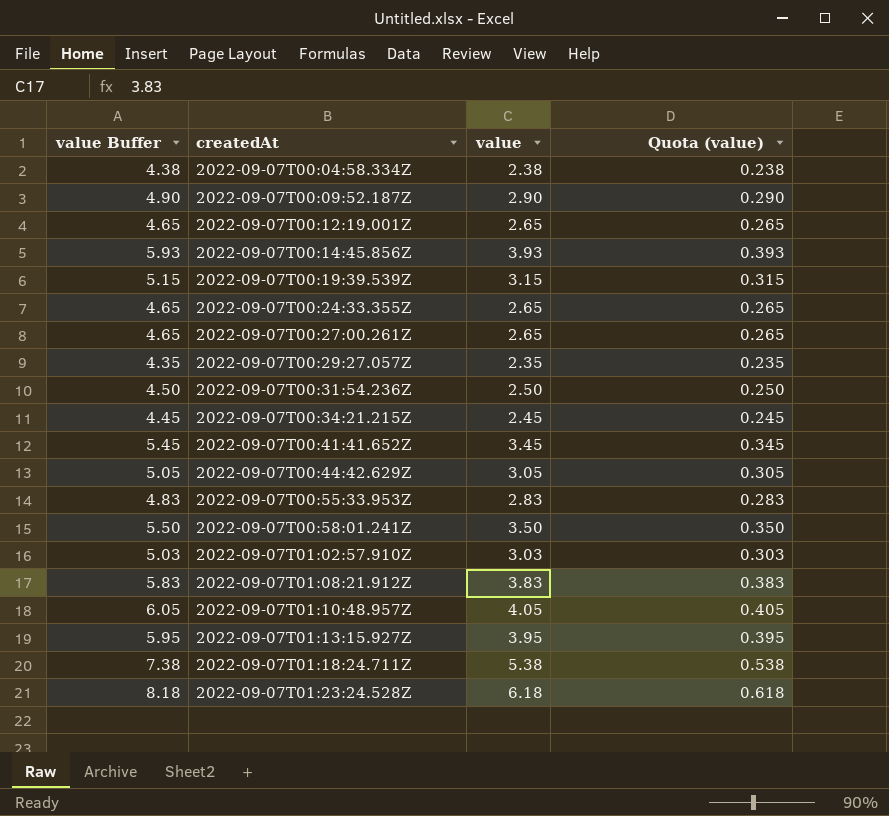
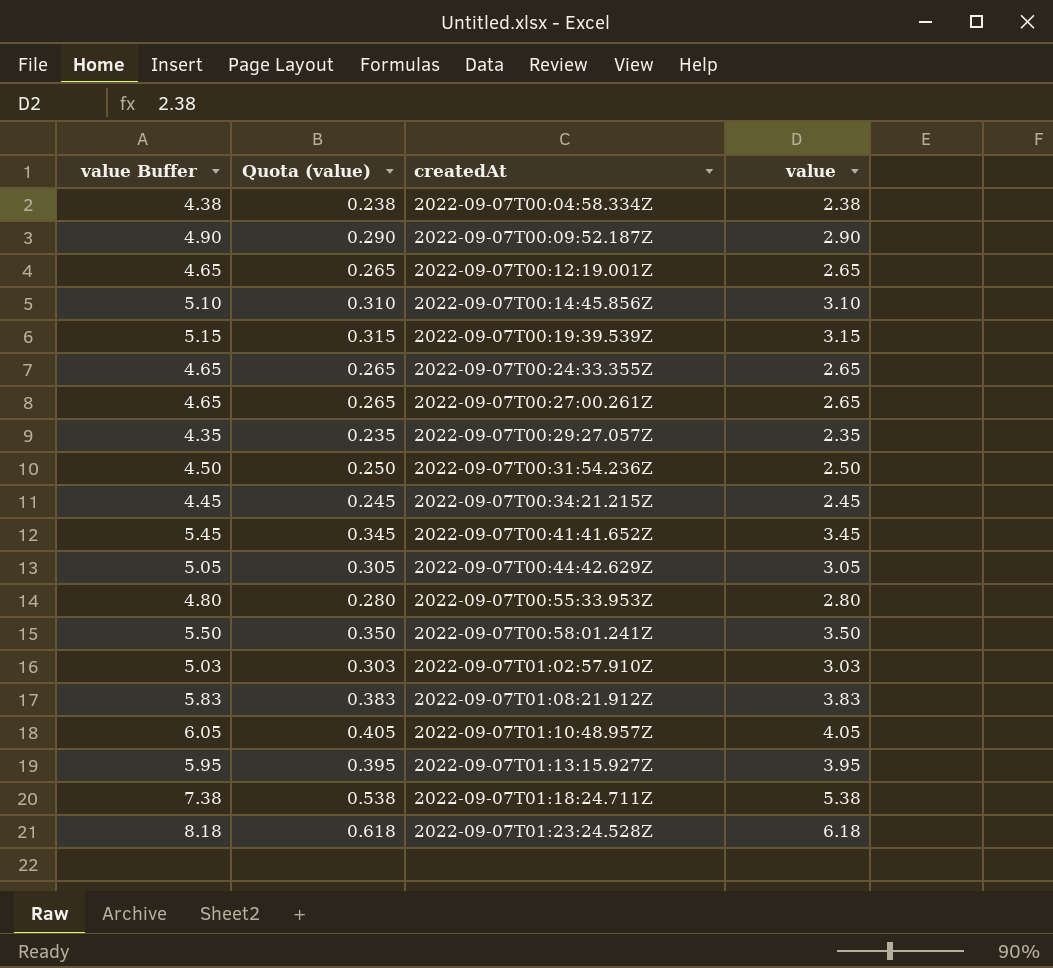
column Quota (value) | position: 4 -> 2
2022-09-07T00:14:45.856Z | value Buffer: 5.93 -> 5.10
2022-09-07T00:14:45.856Z | Quota (value): 0.393 -> 0.310
2022-09-07T00:14:45.856Z | value: 3.93 -> 3.10
2022-09-07T00:55:33.953Z | value Buffer: 4.83 -> 4.80
2022-09-07T00:55:33.953Z | Quota (value): 0.283 -> 0.280
2022-09-07T00:55:33.953Z | value: 2.83 -> 2.80

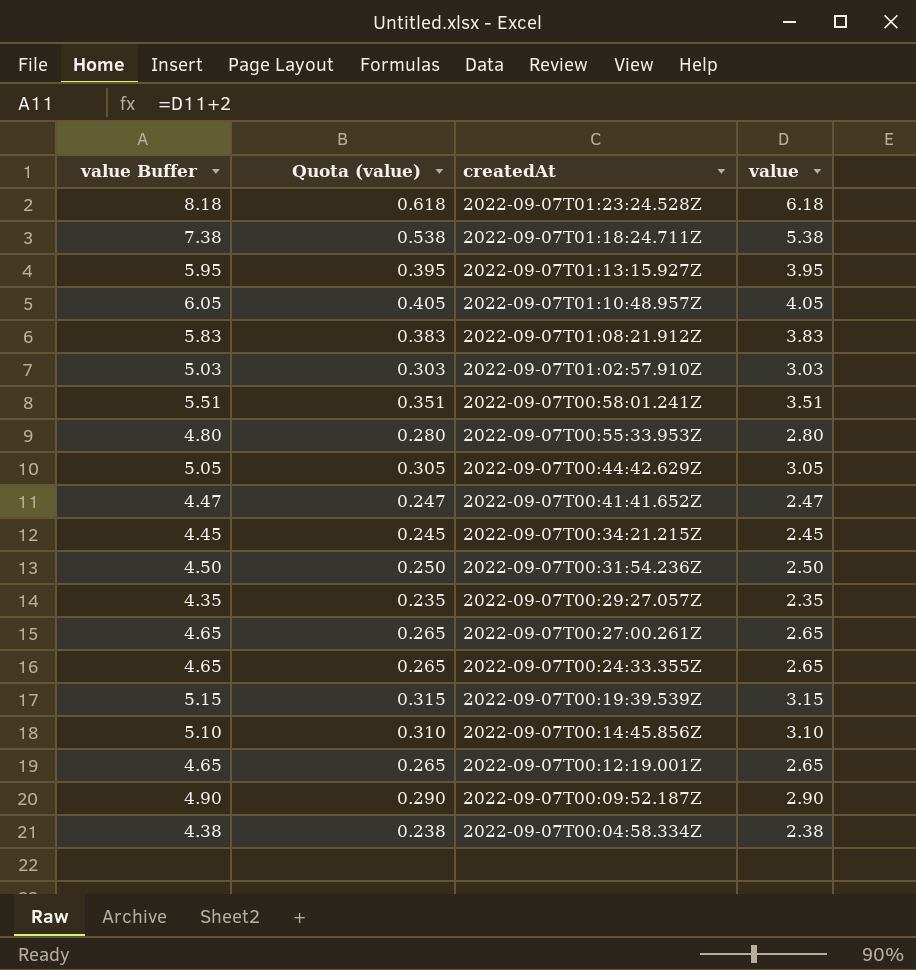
row order: createdAt ascending -> createdAt descending
2022-09-07T00:58:01.241Z | value Buffer: 5.50 -> 5.51
2022-09-07T00:58:01.241Z | Quota (value): 0.350 -> 0.351
2022-09-07T00:58:01.241Z | value: 3.50 -> 3.51
2022-09-07T00:41:41.652Z | value Buffer: 5.45 -> 4.47
2022-09-07T00:41:41.652Z | Quota (value): 0.345 -> 0.247
2022-09-07T00:41:41.652Z | value: 3.45 -> 2.47

